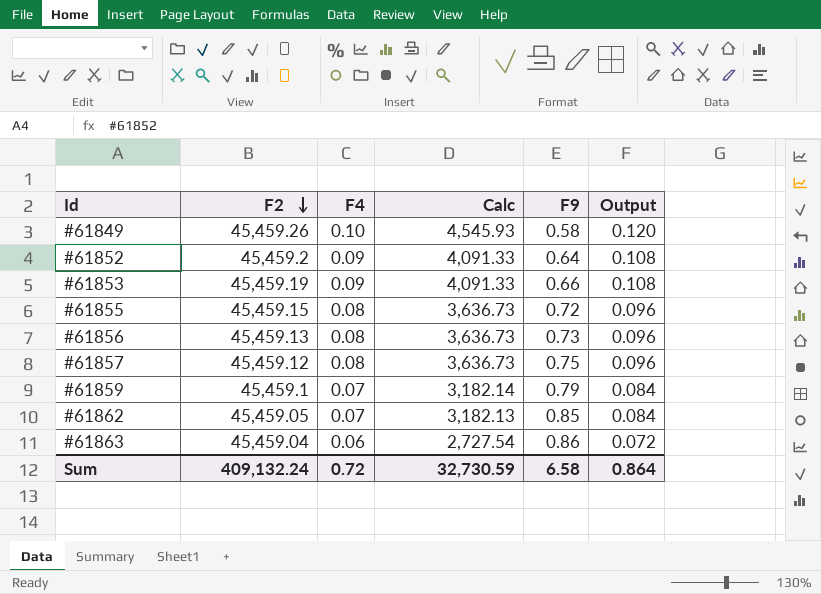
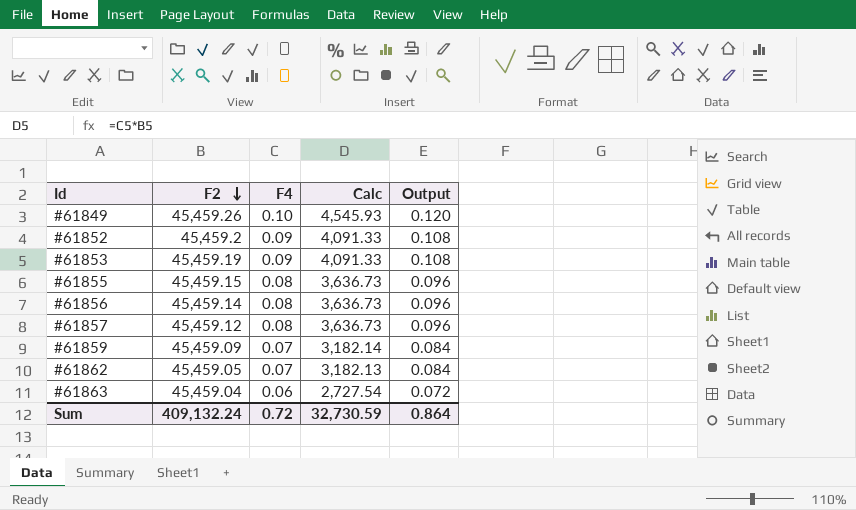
column F9 | position: 5 -> none
#61856 | F2: 45,459.13 -> 45,459.14
#61859 | F2: 45,459.1 -> 45,459.09

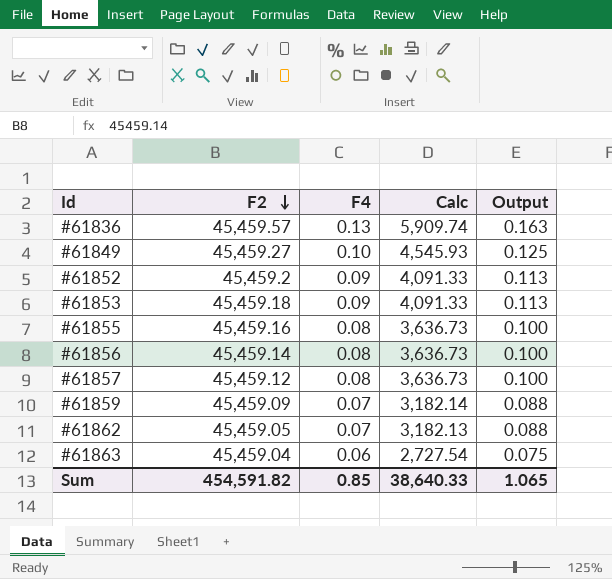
column Output | formula: [F4] * 1.2 -> [F4] * 1.25
row #61836: none -> 45,459.57 | 0.13 | 5,909.74 | 0.163
#61849 | F2: 45,459.26 -> 45,459.27
#61853 | F2: 45,459.19 -> 45,459.18
#61855 | F2: 45,459.15 -> 45,459.16
Sum | F2: 409,132.24 -> 454,591.82
Sum | F4: 0.72 -> 0.85
Sum | Calc: 32,730.59 -> 38,640.33
Sum | Output: 0.864 -> 1.065

